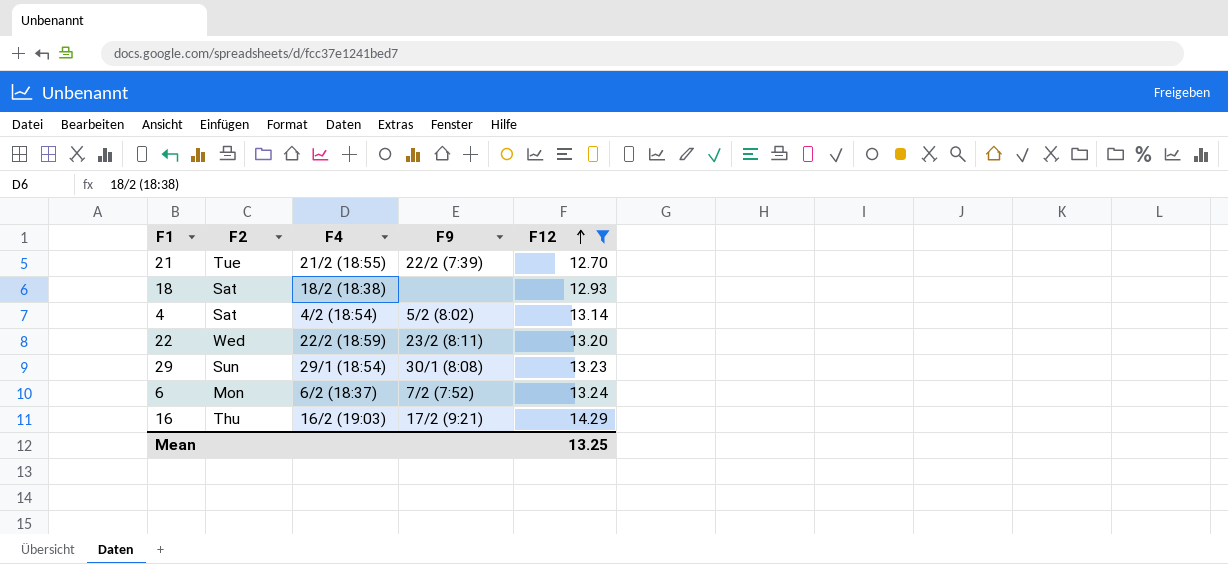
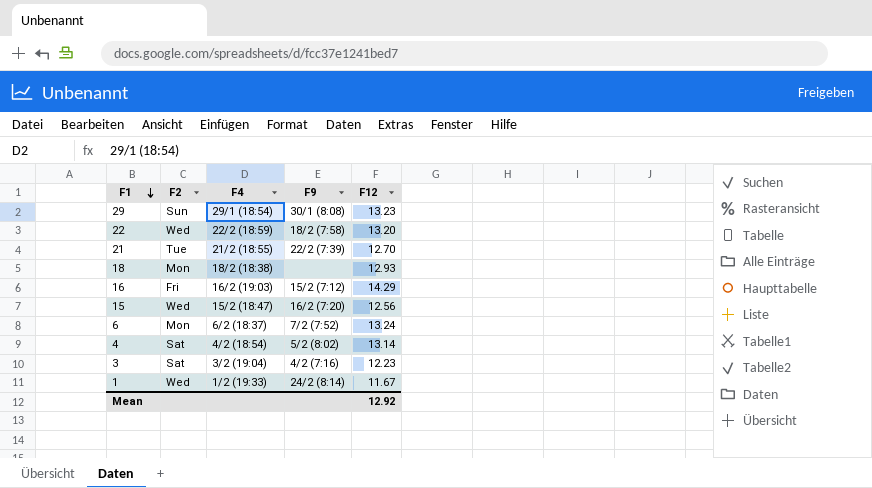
filter: F12 >= 12.70 -> none
row order: F12 ascending -> F1 descending
22 | F9: 23/2 (8:11) -> 18/2 (7:58)
18 | F2: Sat -> Mon
16 | F2: Thu -> Fri
16 | F9: 17/2 (9:21) -> 15/2 (7:12)
Mean | F12: 13.25 -> 12.92

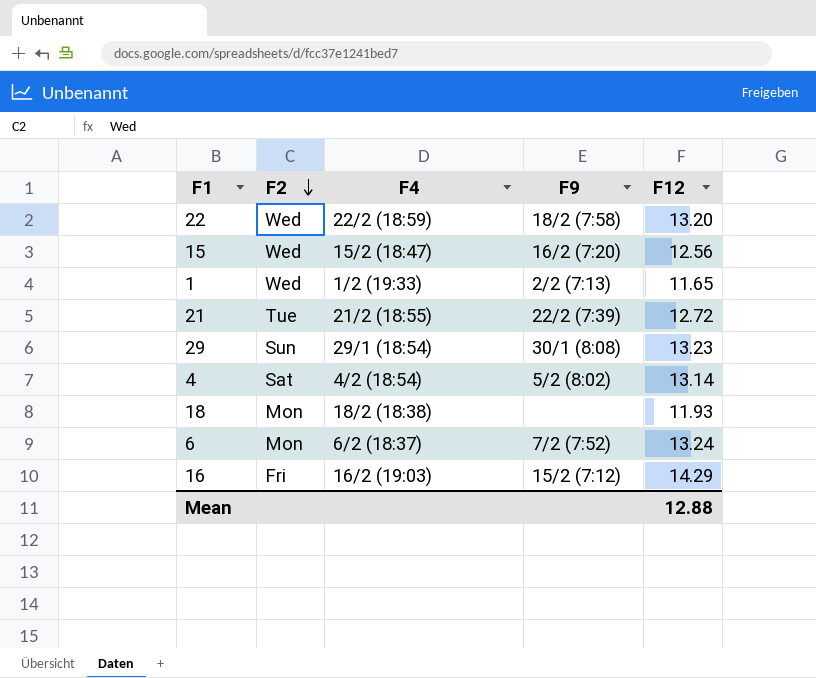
row order: F1 descending -> F2 descending
row 3: Sat | 3/2 (19:04) | 4/2 (7:16) | 12.23 -> none
1 | F9: 24/2 (8:14) -> 2/2 (7:13)
1 | F12: 11.67 -> 11.65
21 | F12: 12.70 -> 12.72
18 | F12: 12.93 -> 11.93
Mean | F12: 12.92 -> 12.88

